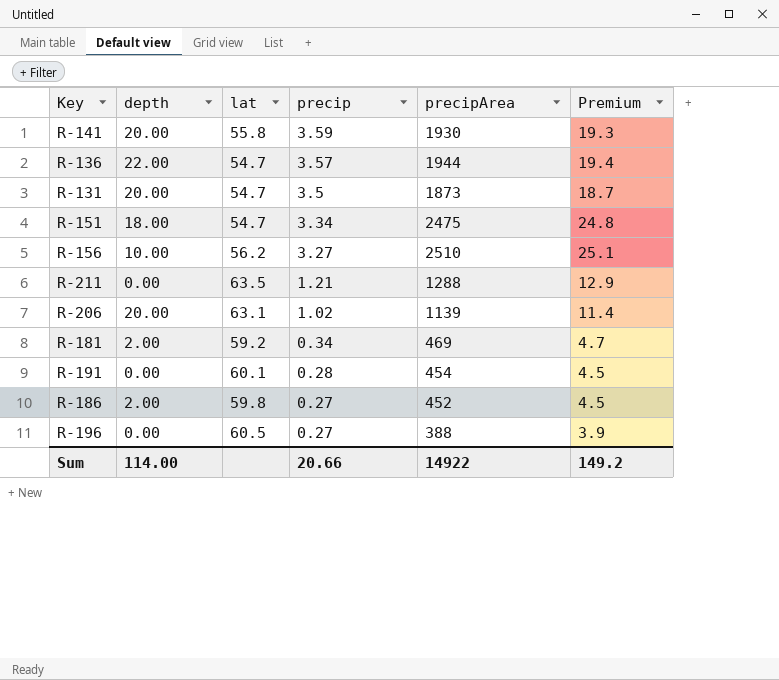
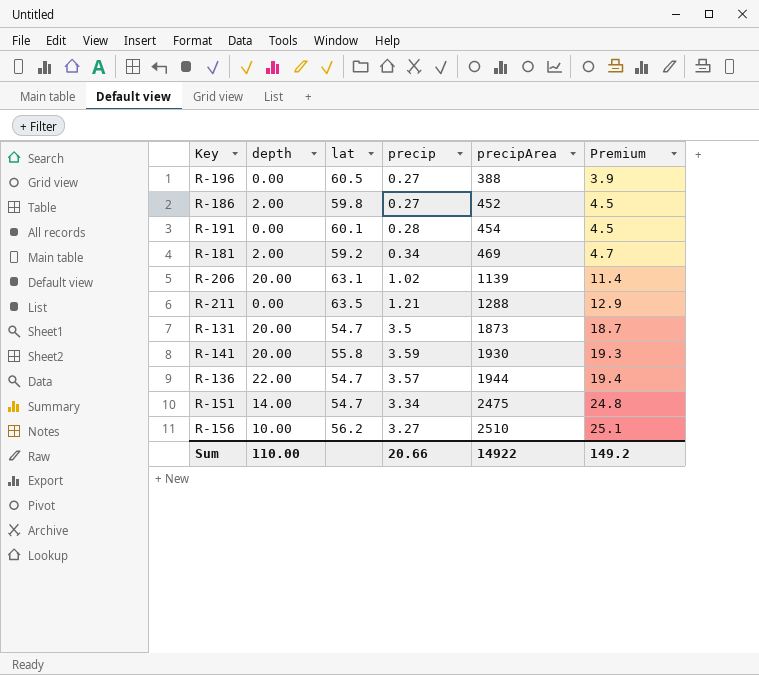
row order: precip descending -> precipArea ascending
R-151 | depth: 18.00 -> 14.00
Sum | depth: 114.00 -> 110.00

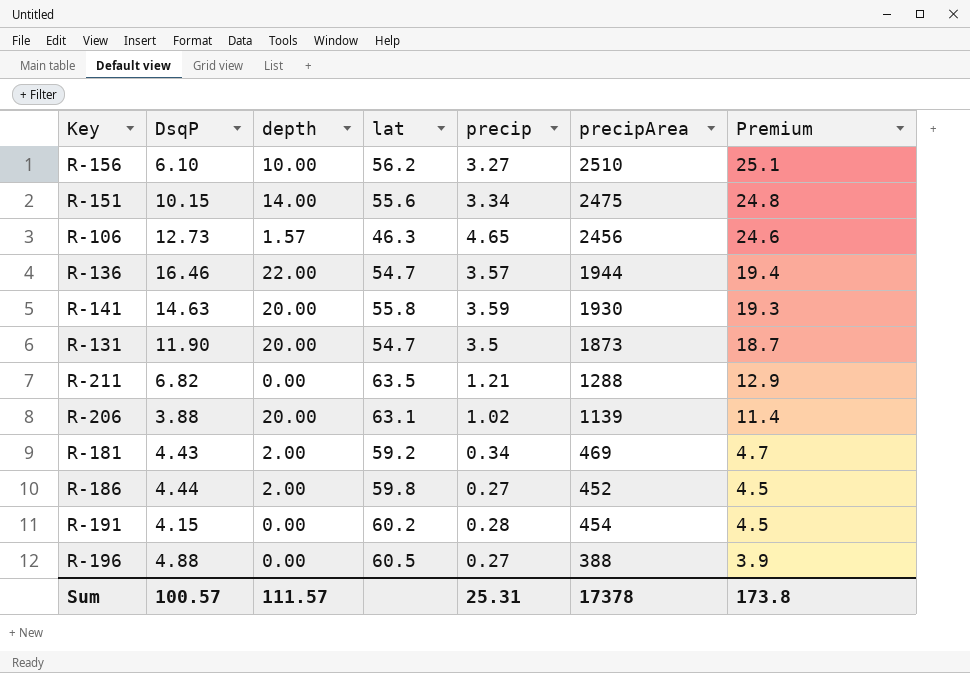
row order: precipArea ascending -> Premium descending
column DsqP | position: none -> 2
R-151 | lat: 54.7 -> 55.6
row R-106: none -> 12.73 | 1.57 | 46.3 | 4.65 | 2456 | 24.6
R-191 | lat: 60.1 -> 60.2
Sum | depth: 110.00 -> 111.57
Sum | precip: 20.66 -> 25.31
Sum | precipArea: 14922 -> 17378
Sum | Premium: 149.2 -> 173.8

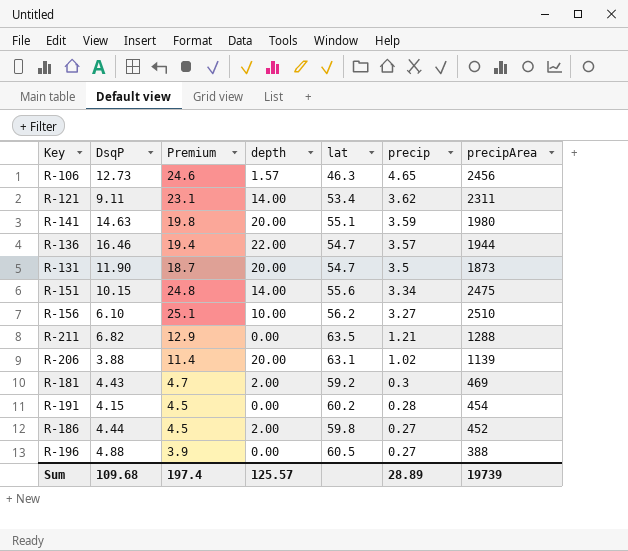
row order: Premium descending -> precip descending
column Premium | position: 7 -> 3
row R-121: none -> 9.11 | 23.1 | 14.00 | 53.4 | 3.62 | 2311
R-141 | Premium: 19.3 -> 19.8
R-141 | lat: 55.8 -> 55.1
R-141 | precipArea: 1930 -> 1980
R-181 | precip: 0.34 -> 0.3
Sum | DsqP: 100.57 -> 109.68
Sum | Premium: 173.8 -> 197.4
Sum | depth: 111.57 -> 125.57
Sum | precip: 25.31 -> 28.89
Sum | precipArea: 17378 -> 19739

